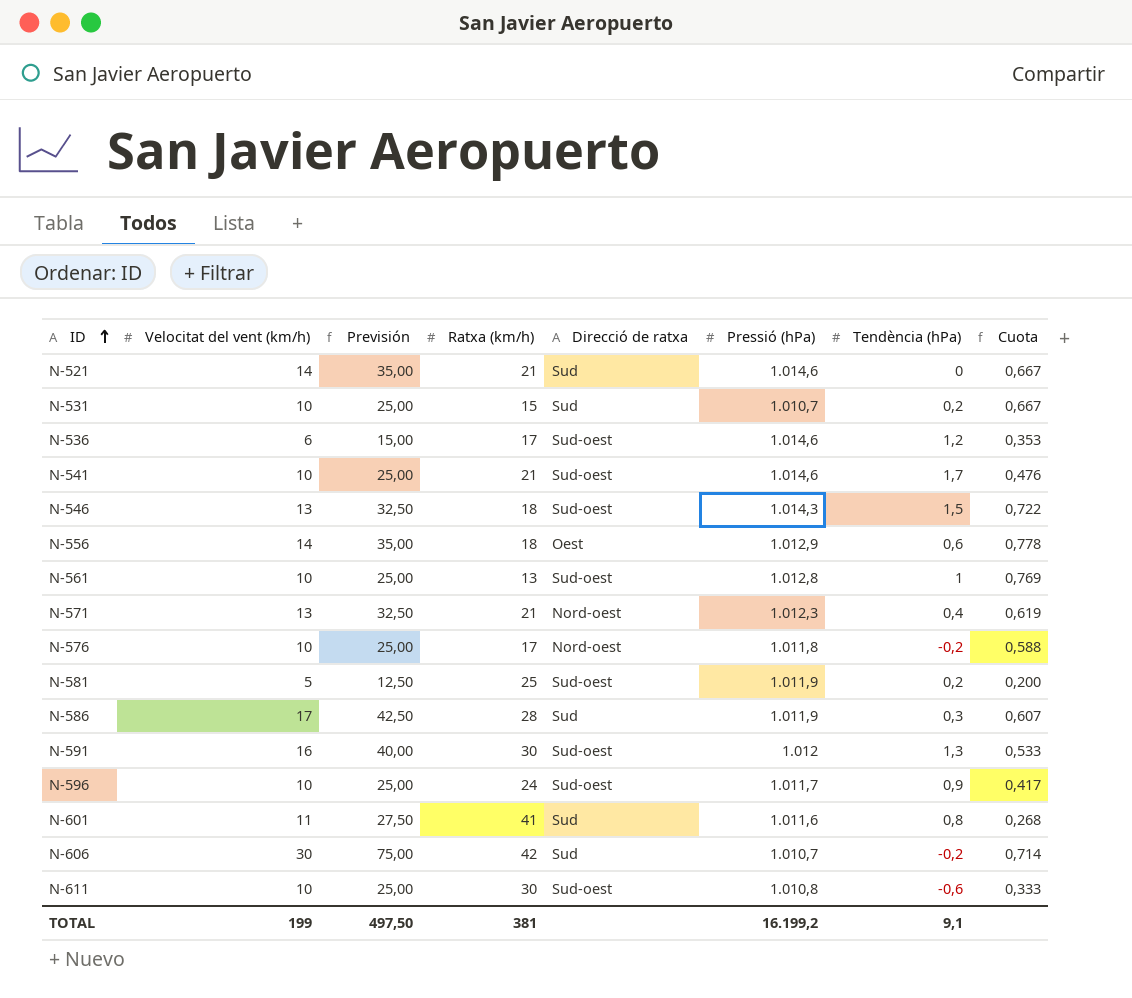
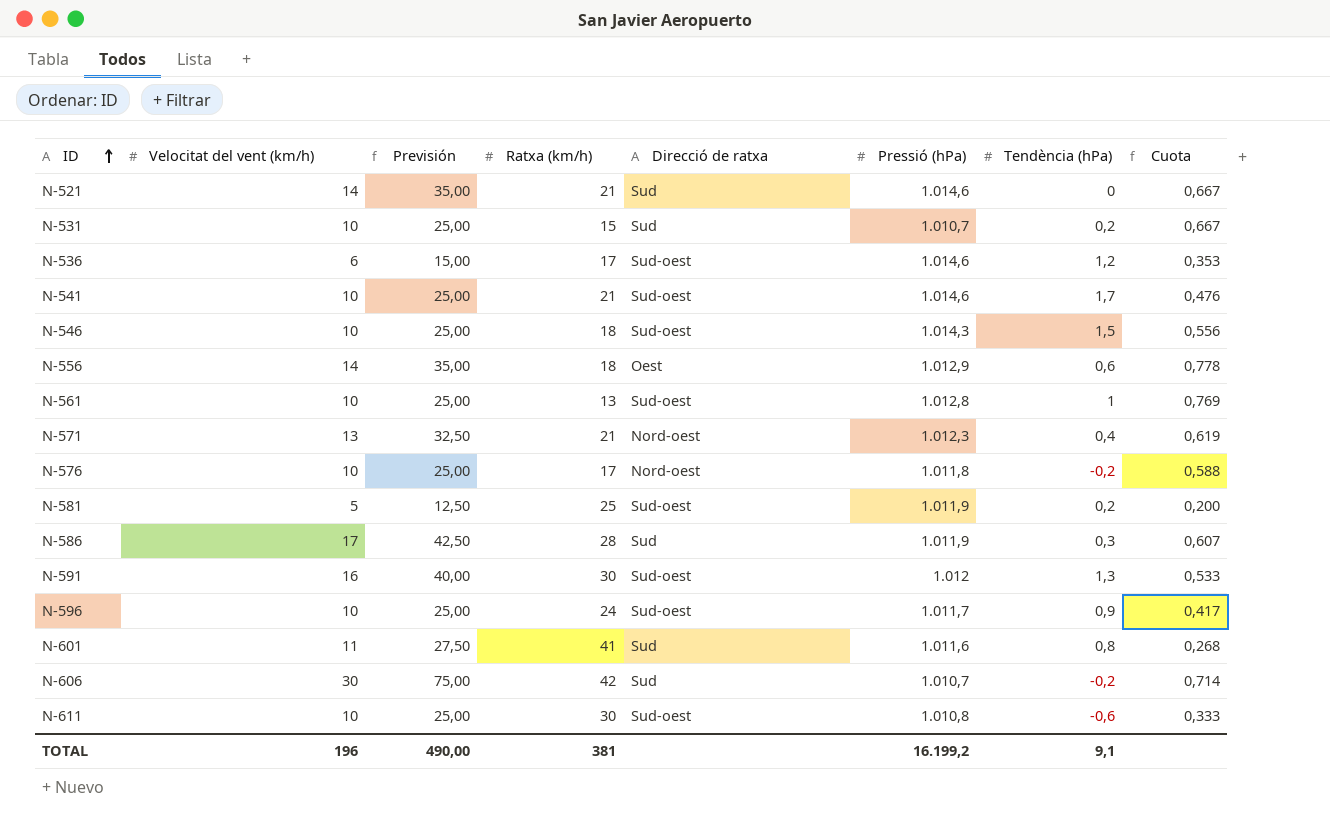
N-546 | Velocitat del vent (km/h): 13 -> 10
N-546 | Previsión: 32,50 -> 25,00
N-546 | Cuota: 0,722 -> 0,556
TOTAL | Velocitat del vent (km/h): 199 -> 196
TOTAL | Previsión: 497,50 -> 490,00

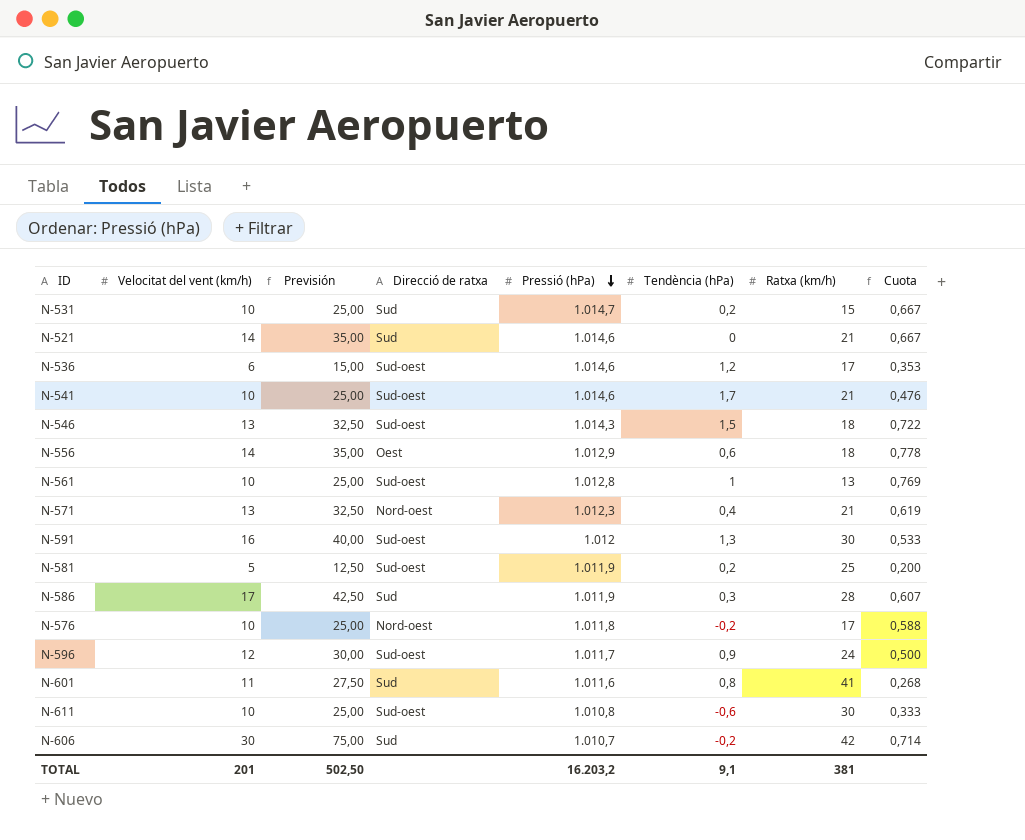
row order: ID ascending -> Pressió (hPa) descending
column Ratxa (km/h) | position: 4 -> 7
N-531 | Pressió (hPa): 1.010,7 -> 1.014,7
N-546 | Velocitat del vent (km/h): 10 -> 13
N-546 | Previsión: 25,00 -> 32,50
N-546 | Cuota: 0,556 -> 0,722
N-596 | Velocitat del vent (km/h): 10 -> 12
N-596 | Previsión: 25,00 -> 30,00
N-596 | Cuota: 0,417 -> 0,500
TOTAL | Velocitat del vent (km/h): 196 -> 201
TOTAL | Previsión: 490,00 -> 502,50
TOTAL | Pressió (hPa): 16.199,2 -> 16.203,2

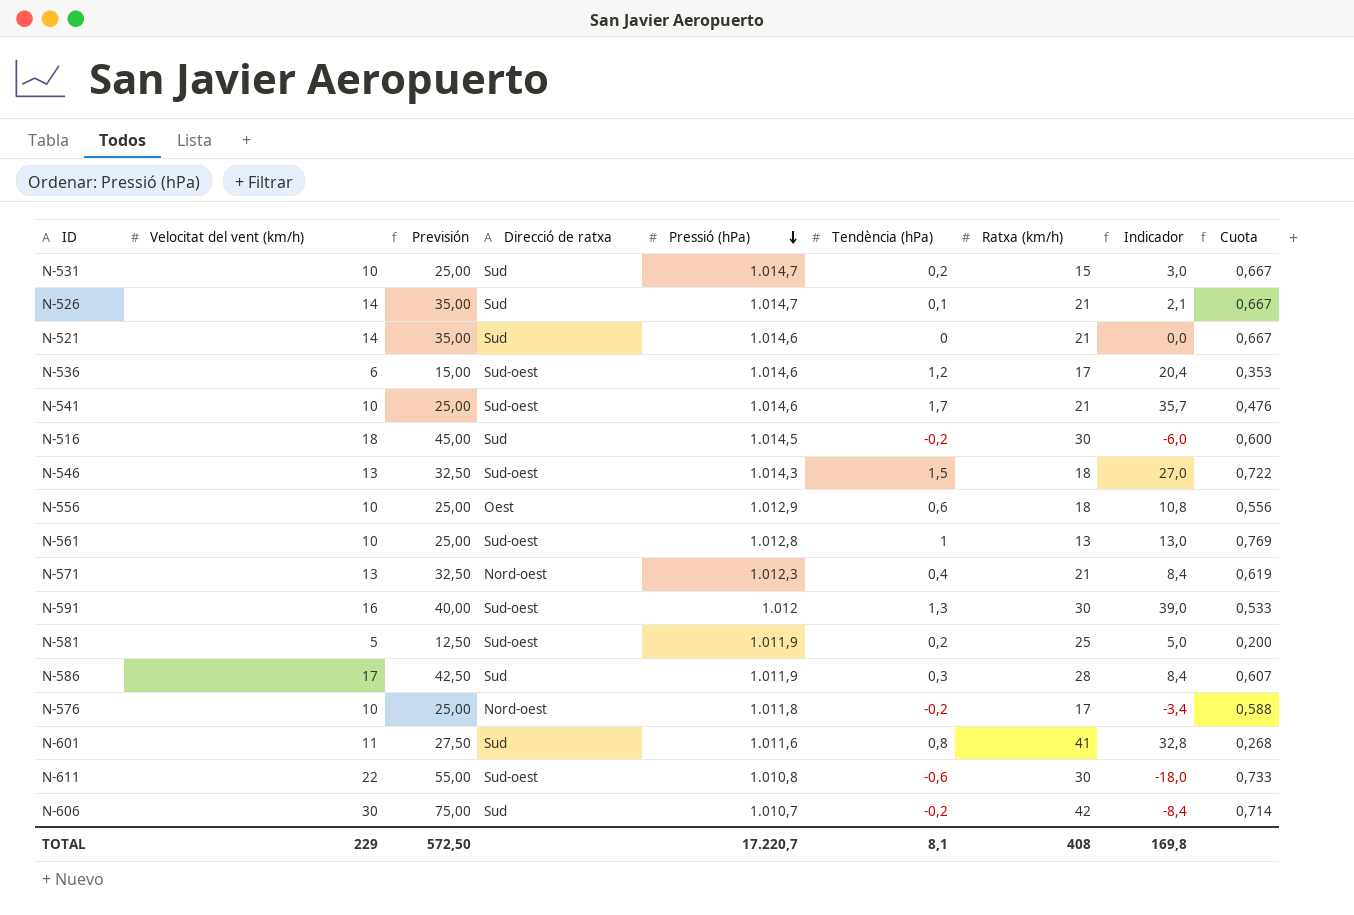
column Indicador | formula: none -> [Tendència (hPa)] * [Ratxa (km/h)]
row N-596: 12 | 30,00 | Sud-oest | 1.011,7 | 0,9 | 24 | 0,500 -> none
row N-526: none -> 14 | 35,00 | Sud | 1.014,7 | 0,1 | 21 | 2,1 | 0,667
row N-516: none -> 18 | 45,00 | Sud | 1.014,5 | -0,2 | 30 | -6,0 | 0,600
N-556 | Velocitat del vent (km/h): 14 -> 10
N-556 | Previsión: 35,00 -> 25,00
N-556 | Cuota: 0,778 -> 0,556
N-611 | Velocitat del vent (km/h): 10 -> 22
N-611 | Previsión: 25,00 -> 55,00
N-611 | Cuota: 0,333 -> 0,733
TOTAL | Velocitat del vent (km/h): 201 -> 229
TOTAL | Previsión: 502,50 -> 572,50
TOTAL | Pressió (hPa): 16.203,2 -> 17.220,7
TOTAL | Tendència (hPa): 9,1 -> 8,1
TOTAL | Ratxa (km/h): 381 -> 408

